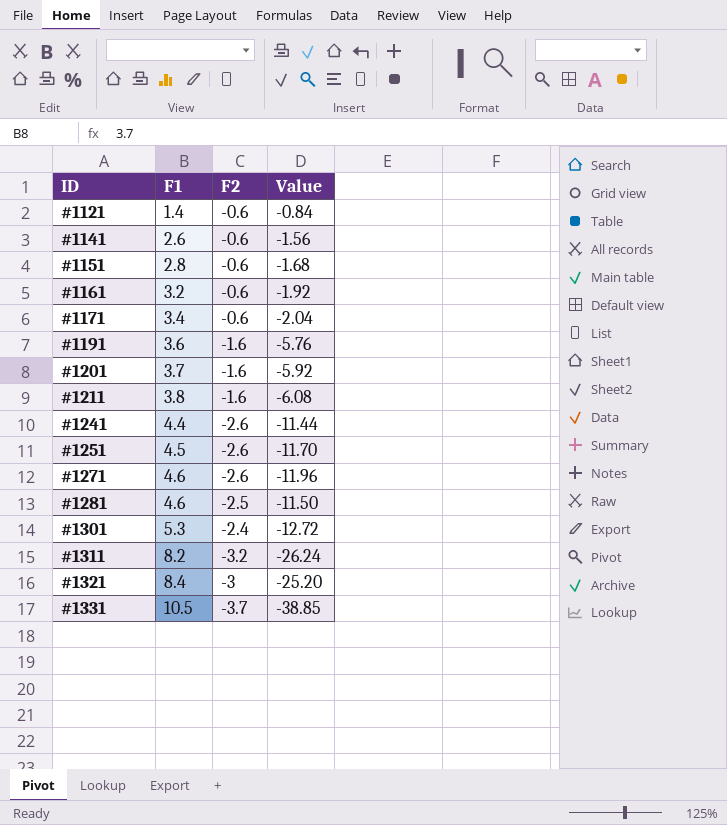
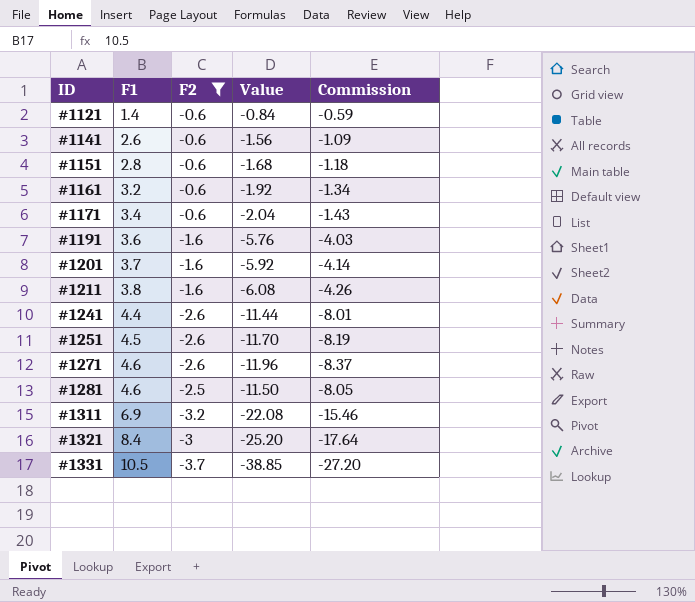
filter: none -> F2 != -2.4
column Commission | formula: none -> [Value] * 0.7
#1311 | F1: 8.2 -> 6.9
#1311 | Value: -26.24 -> -22.08

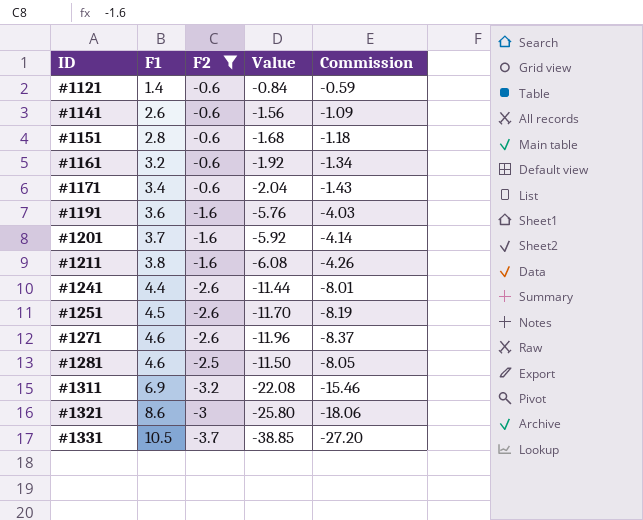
#1321 | F1: 8.4 -> 8.6
#1321 | Value: -25.20 -> -25.80
#1321 | Commission: -17.64 -> -18.06

